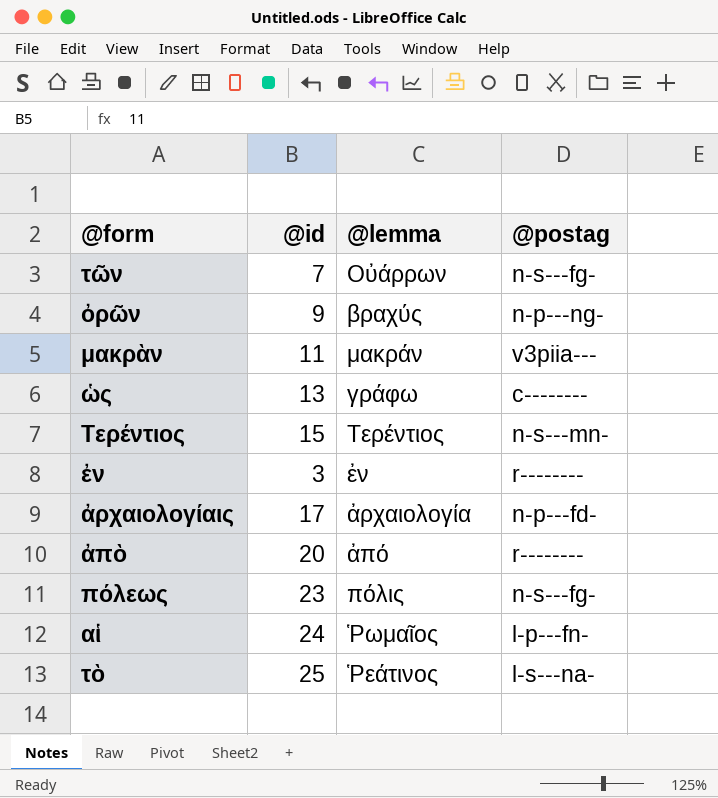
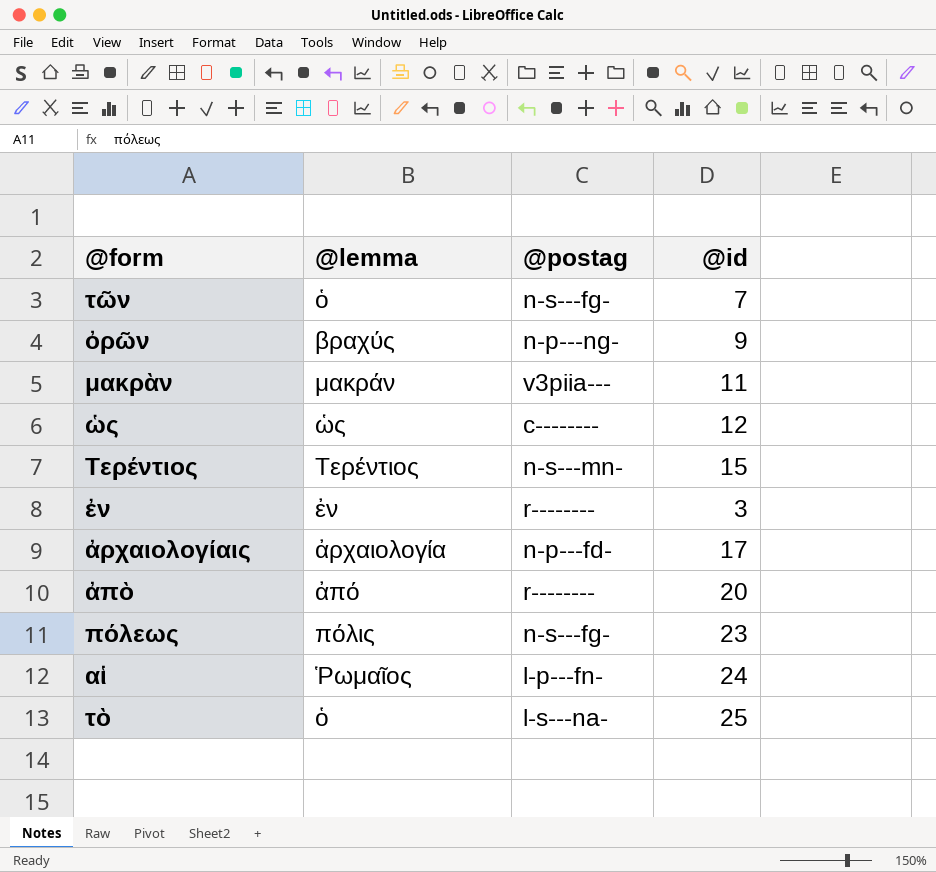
column @id | position: 2 -> 4
τῶν | @lemma: Οὐάρρων -> ὁ
ὡς | @lemma: γράφω -> ὡς
ὡς | @id: 13 -> 12
τὸ | @lemma: Ῥεάτινος -> ὁ

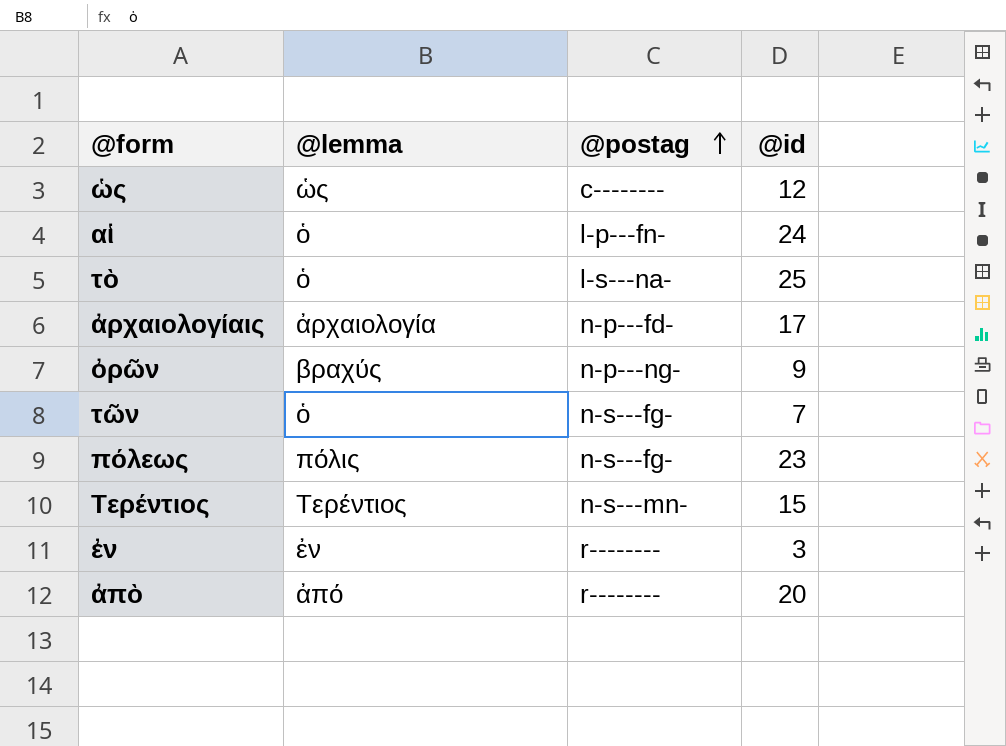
row order: none -> @postag ascending
row μακρὰν: μακράν | v3piia--- | 11 -> none
αἱ | @lemma: Ῥωμαῖος -> ὁ

